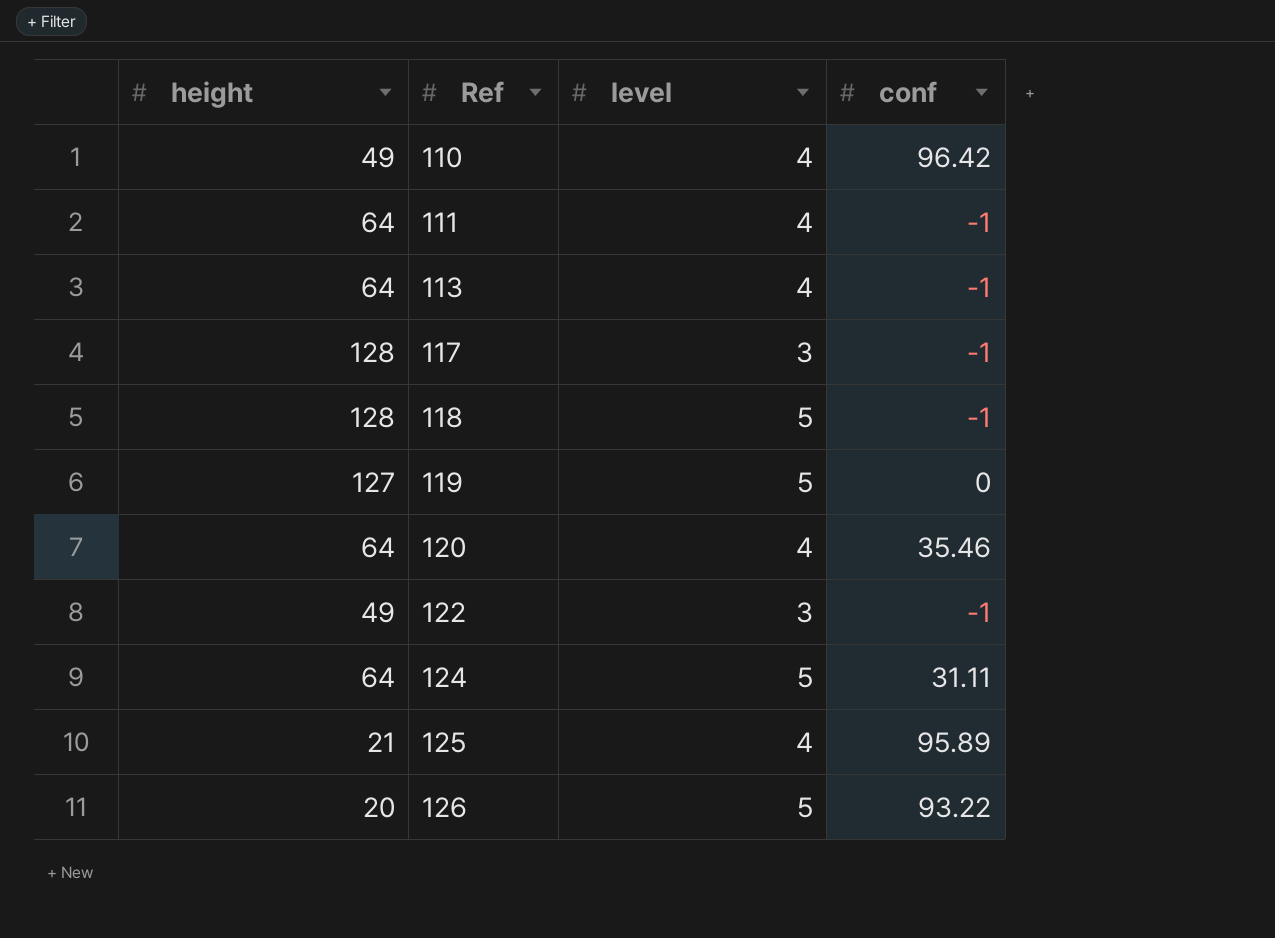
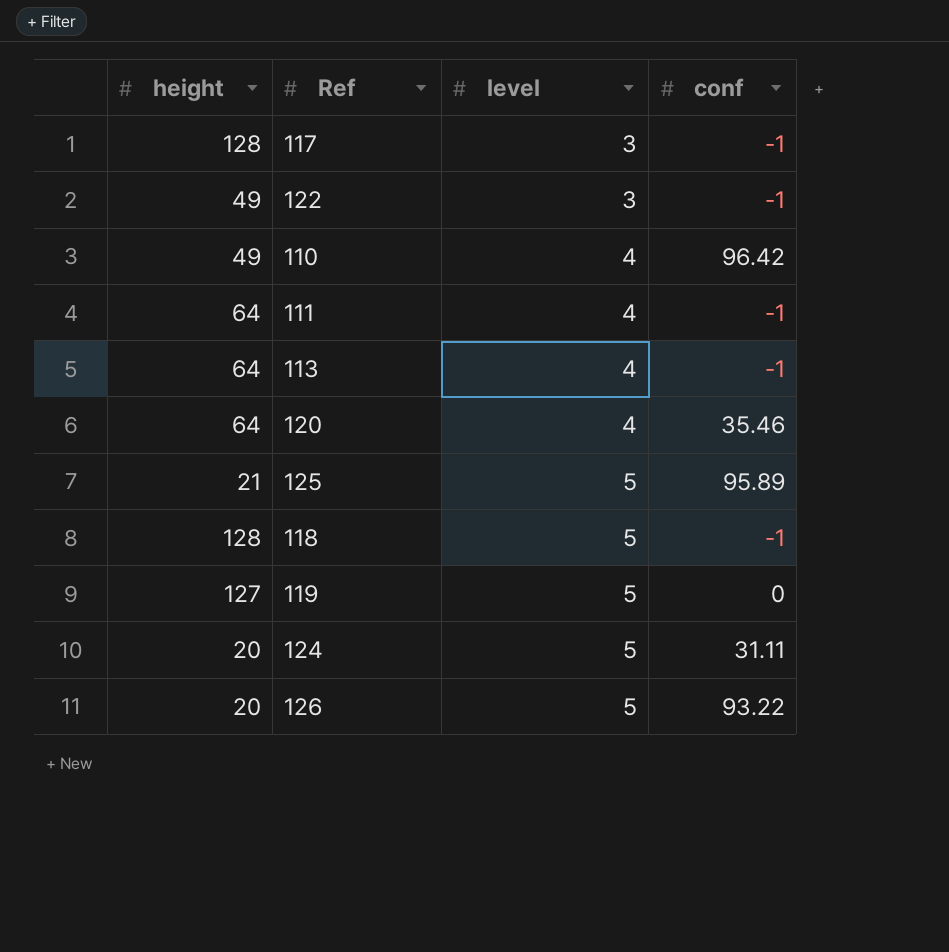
row order: Ref ascending -> level ascending
125 | level: 4 -> 5
124 | height: 64 -> 20

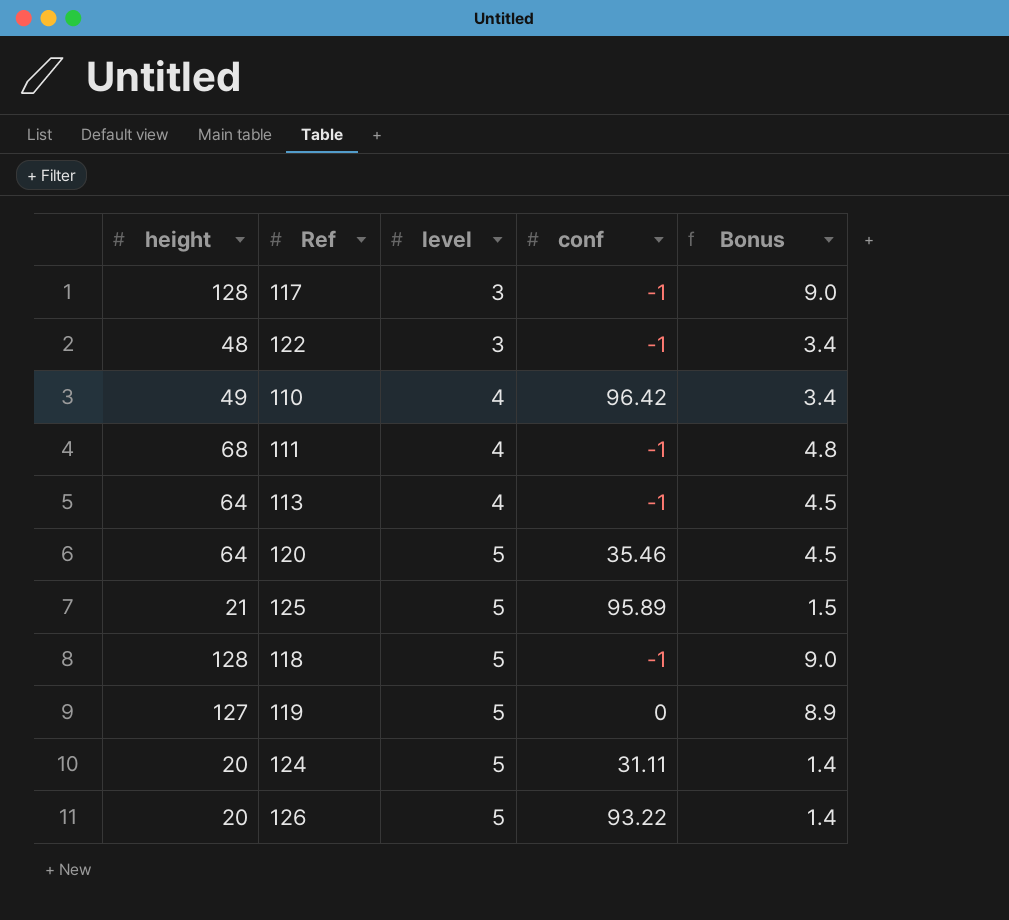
column Bonus | formula: none -> [height] * 0.07
122 | height: 49 -> 48
111 | height: 64 -> 68
120 | level: 4 -> 5

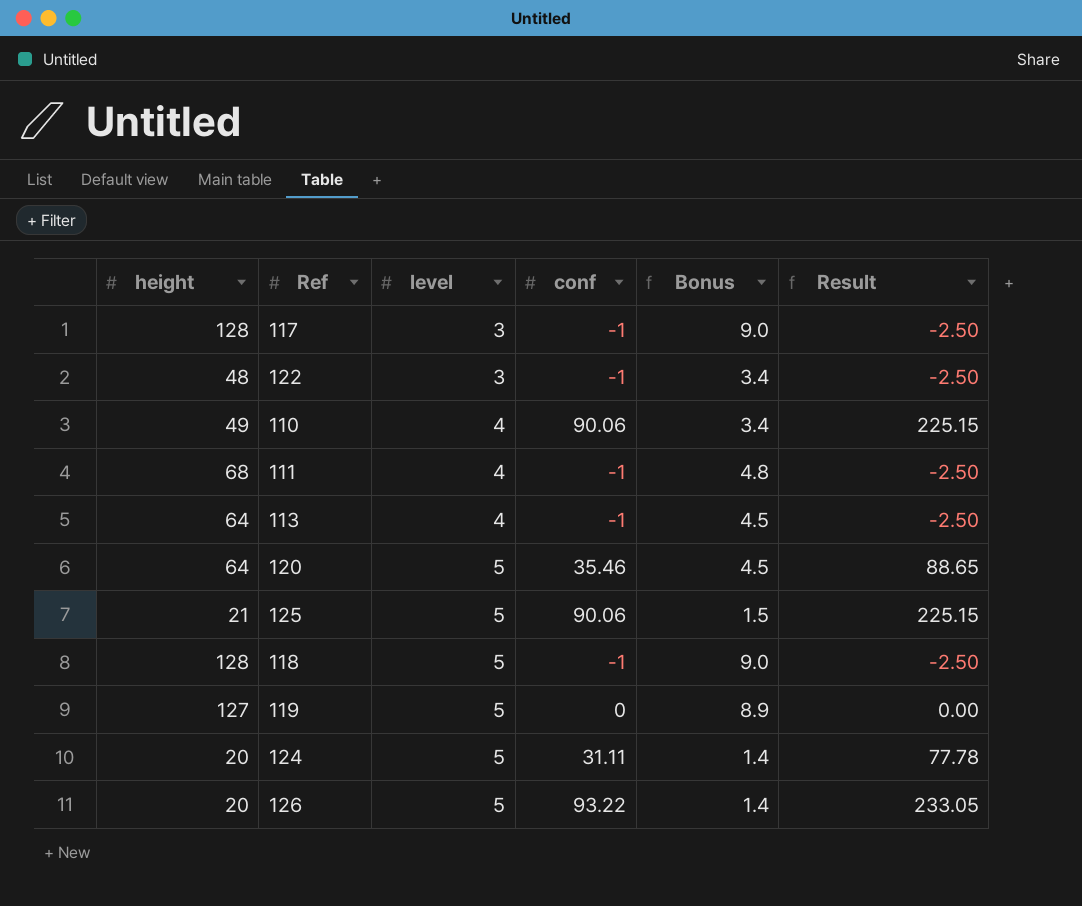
column Result | formula: none -> [conf] * 2.5
110 | conf: 96.42 -> 90.06
125 | conf: 95.89 -> 90.06

